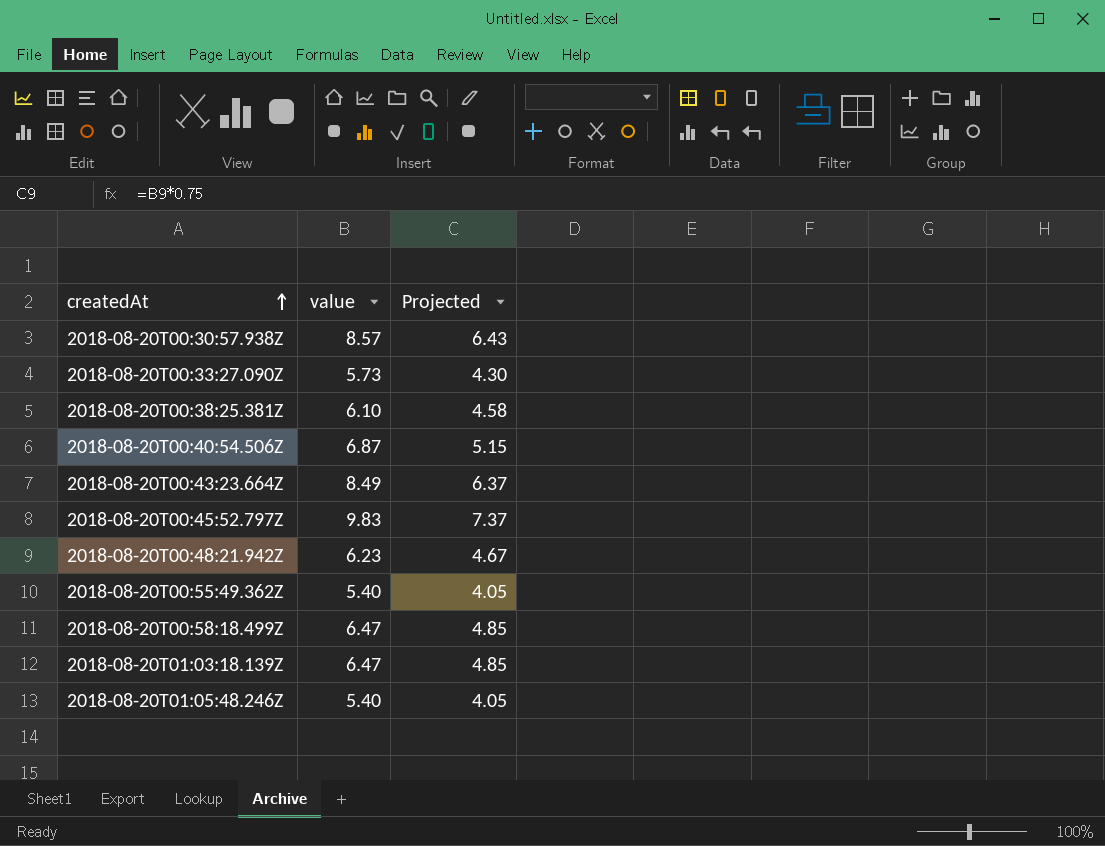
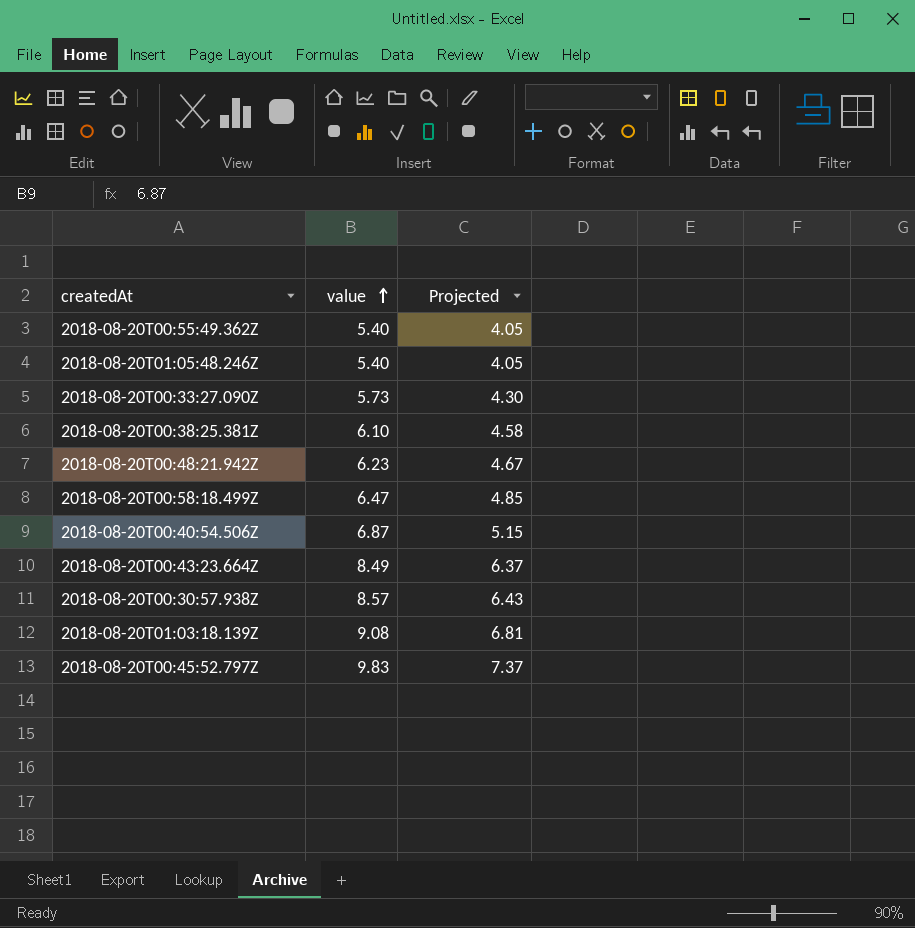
row order: createdAt ascending -> value ascending
2018-08-20T01:03:18.139Z | value: 6.47 -> 9.08
2018-08-20T01:03:18.139Z | Projected: 4.85 -> 6.81

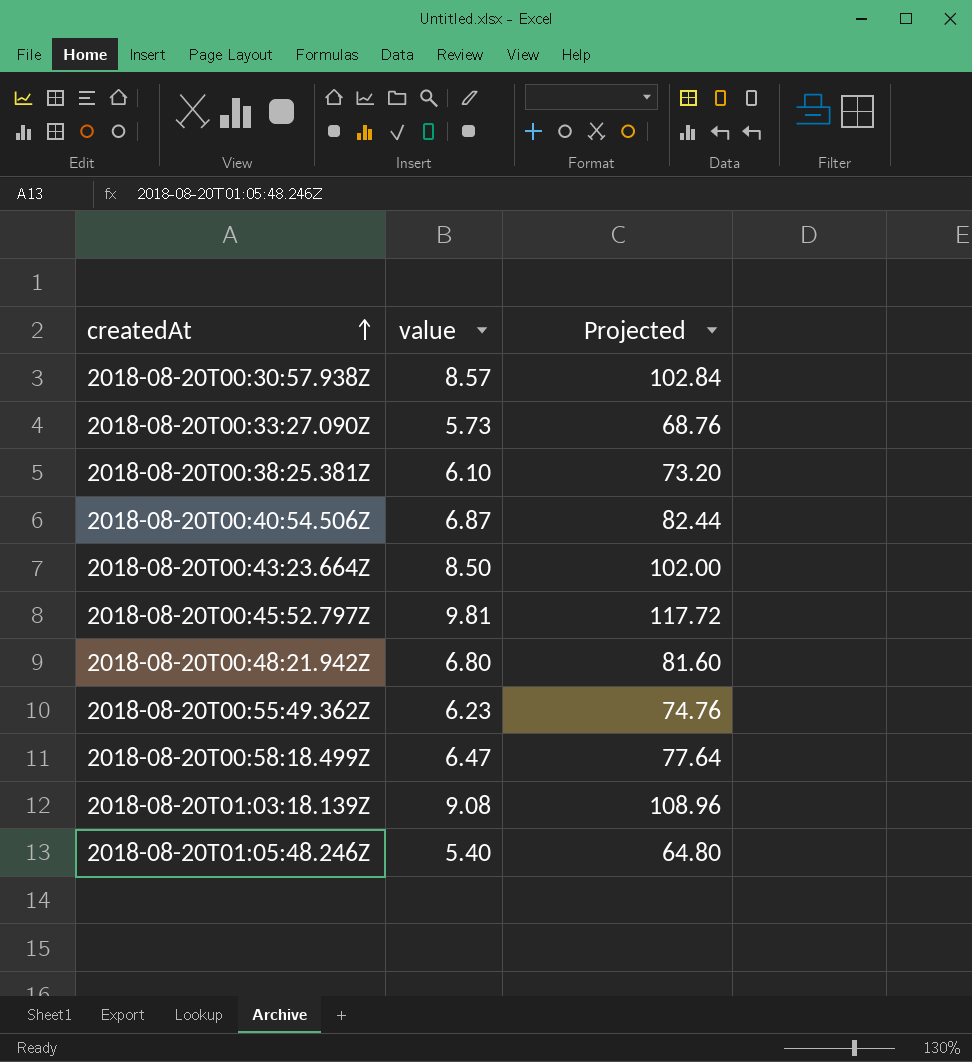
row order: value ascending -> createdAt ascending
column Projected | formula: [value] * 0.75 -> [value] * 12
2018-08-20T00:43:23.664Z | value: 8.49 -> 8.50
2018-08-20T00:45:52.797Z | value: 9.83 -> 9.81
2018-08-20T00:48:21.942Z | value: 6.23 -> 6.80
2018-08-20T00:55:49.362Z | value: 5.40 -> 6.23

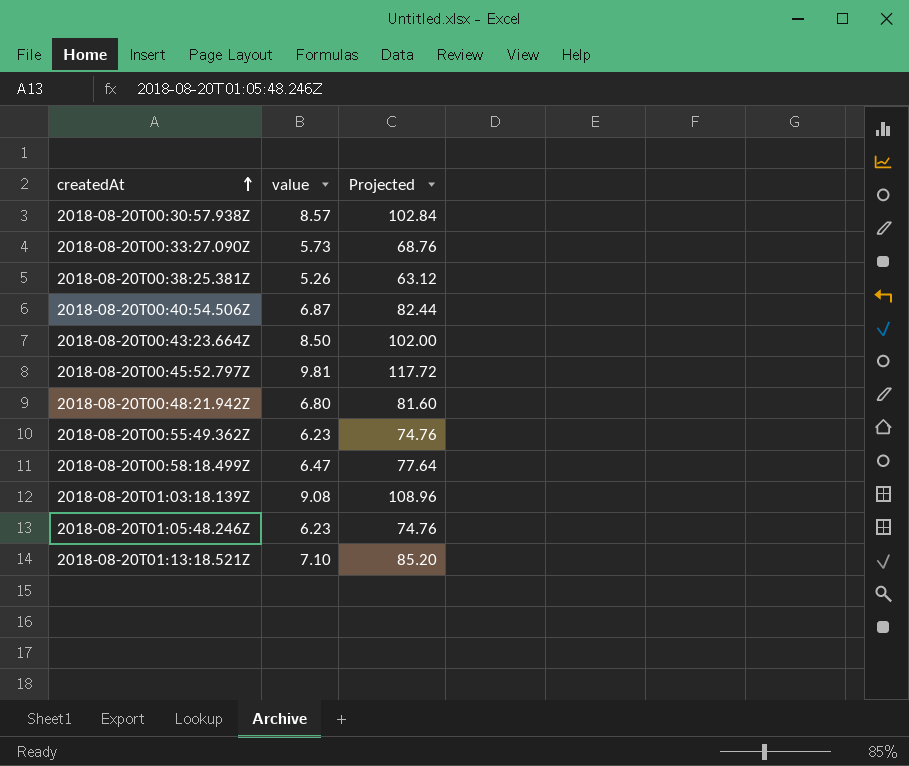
2018-08-20T00:38:25.381Z | value: 6.10 -> 5.26
2018-08-20T00:38:25.381Z | Projected: 73.20 -> 63.12
2018-08-20T01:05:48.246Z | value: 5.40 -> 6.23
2018-08-20T01:05:48.246Z | Projected: 64.80 -> 74.76
row 2018-08-20T01:13:18.521Z: none -> 7.10 | 85.20

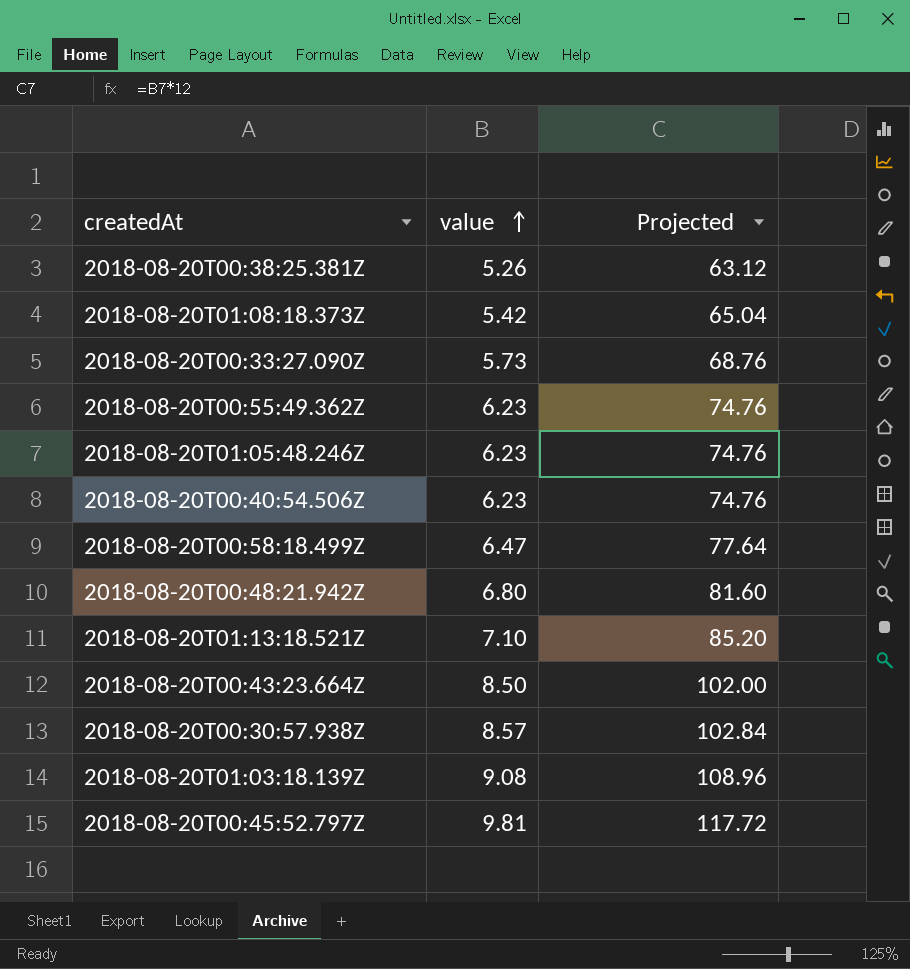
row order: createdAt ascending -> value ascending
row 2018-08-20T01:08:18.373Z: none -> 5.42 | 65.04
2018-08-20T00:40:54.506Z | value: 6.87 -> 6.23
2018-08-20T00:40:54.506Z | Projected: 82.44 -> 74.76

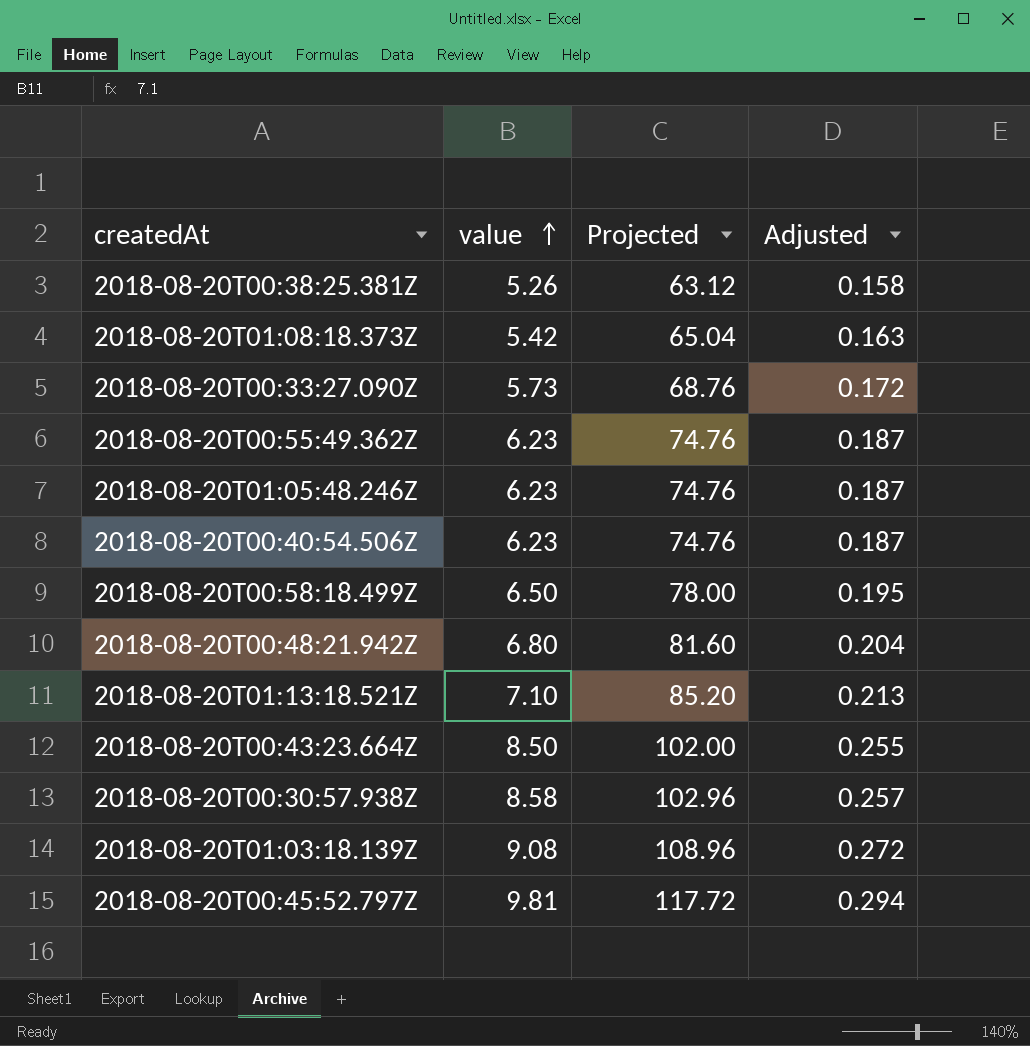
column Adjusted | formula: none -> [value] * 0.03
2018-08-20T00:58:18.499Z | value: 6.47 -> 6.50
2018-08-20T00:58:18.499Z | Projected: 77.64 -> 78.00
2018-08-20T00:30:57.938Z | value: 8.57 -> 8.58
2018-08-20T00:30:57.938Z | Projected: 102.84 -> 102.96

